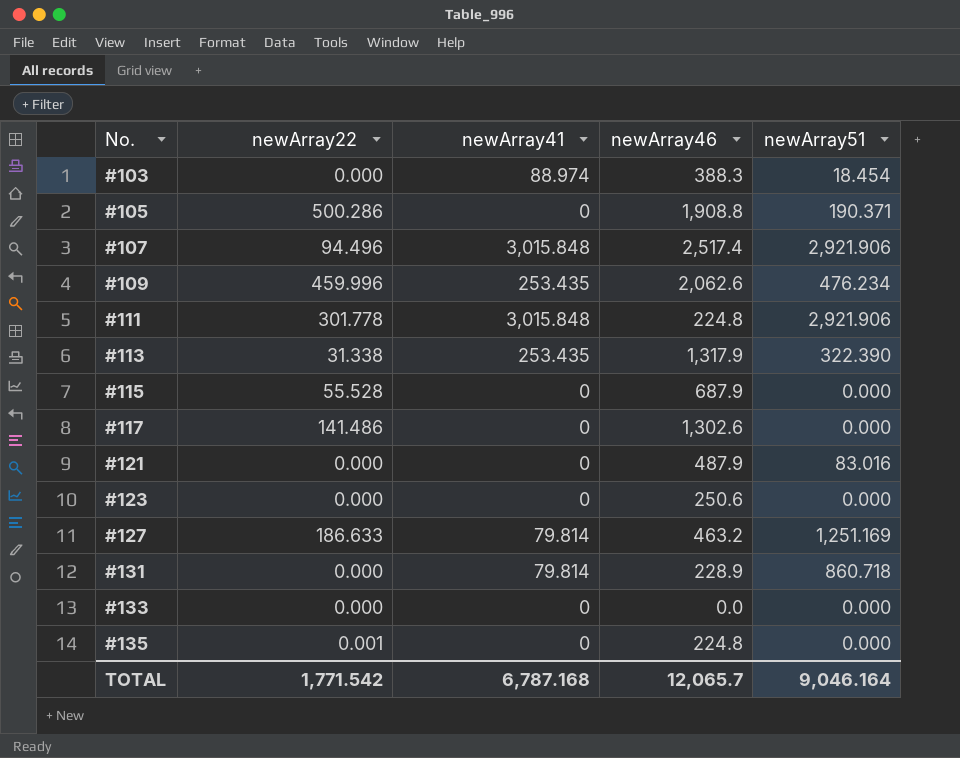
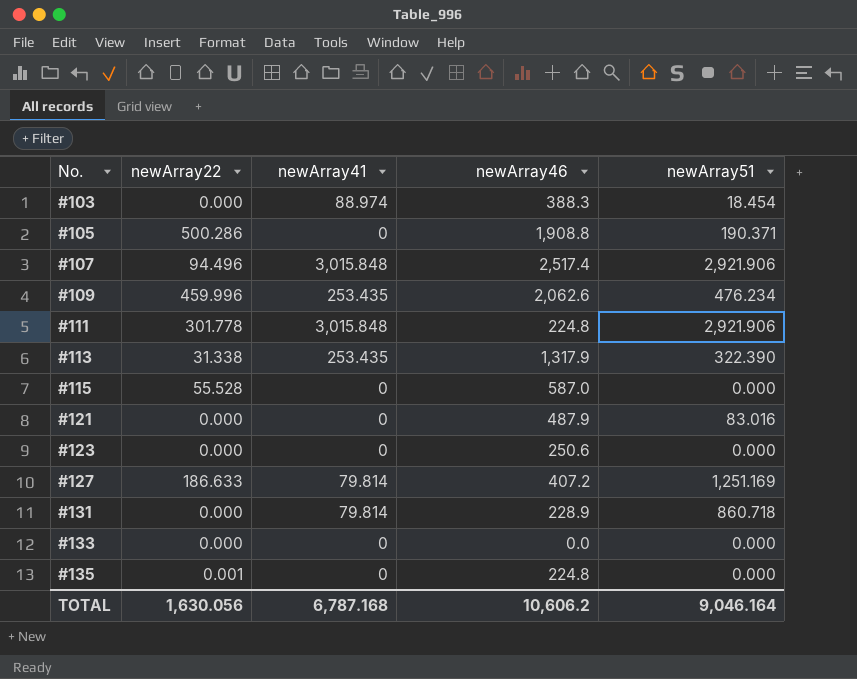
row #117: 141.486 | 0 | 1,302.6 | 0.000 -> none
#115 | newArray46: 687.9 -> 587.0
#127 | newArray46: 463.2 -> 407.2
TOTAL | newArray22: 1,771.542 -> 1,630.056
TOTAL | newArray46: 12,065.7 -> 10,606.2

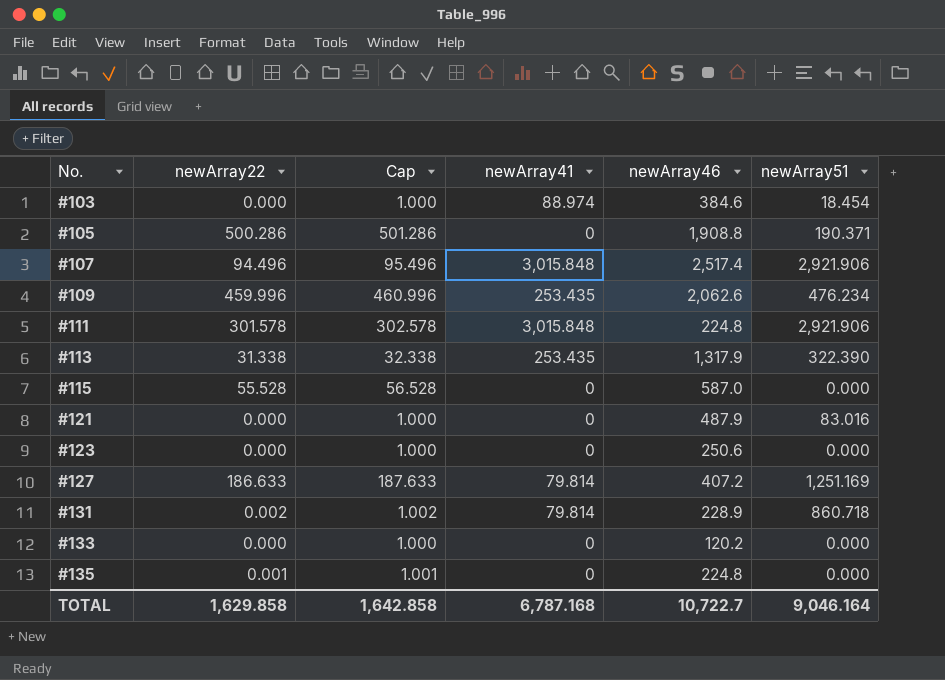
column Cap | formula: none -> [newArray22] + 1
#103 | newArray46: 388.3 -> 384.6
#111 | newArray22: 301.778 -> 301.578
#131 | newArray22: 0.000 -> 0.002
#133 | newArray46: 0.0 -> 120.2
TOTAL | newArray22: 1,630.056 -> 1,629.858
TOTAL | newArray46: 10,606.2 -> 10,722.7

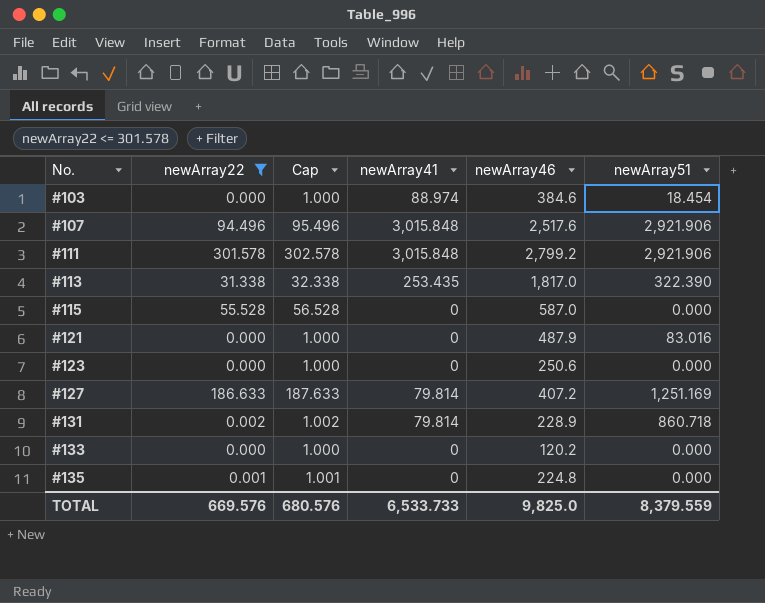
filter: none -> newArray22 <= 301.578
#107 | newArray46: 2,517.4 -> 2,517.6
#111 | newArray46: 224.8 -> 2,799.2
#113 | newArray46: 1,317.9 -> 1,817.0
TOTAL | newArray22: 1,629.858 -> 669.576
TOTAL | Cap: 1,642.858 -> 680.576
TOTAL | newArray41: 6,787.168 -> 6,533.733
TOTAL | newArray46: 10,722.7 -> 9,825.0
TOTAL | newArray51: 9,046.164 -> 8,379.559

